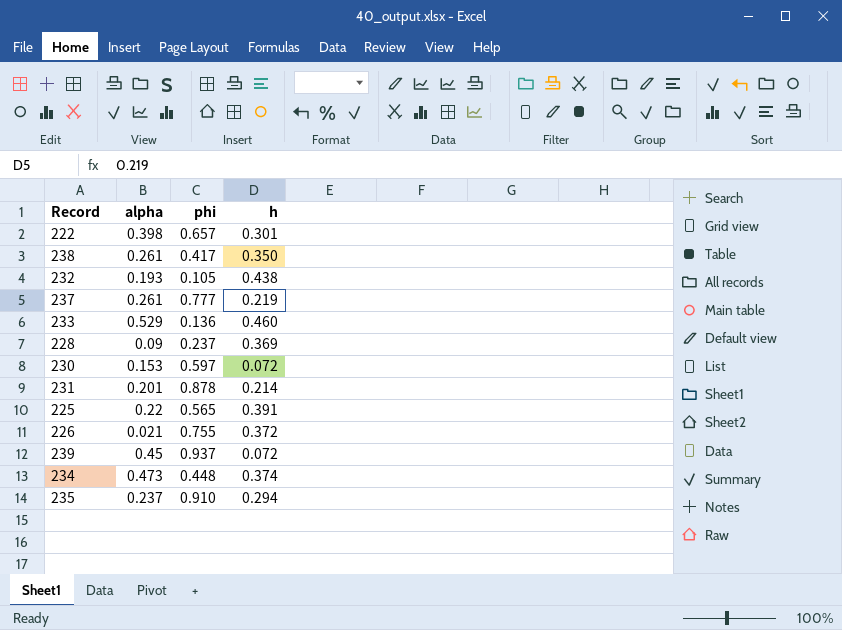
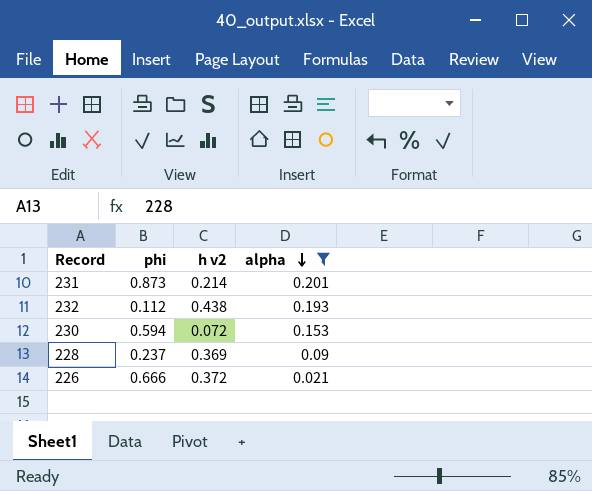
filter: none -> alpha <= 0.201
row order: none -> alpha descending
column name: h -> h v2
column alpha | position: 2 -> 4
231 | phi: 0.878 -> 0.873
232 | phi: 0.105 -> 0.112
230 | phi: 0.597 -> 0.594
226 | phi: 0.755 -> 0.666

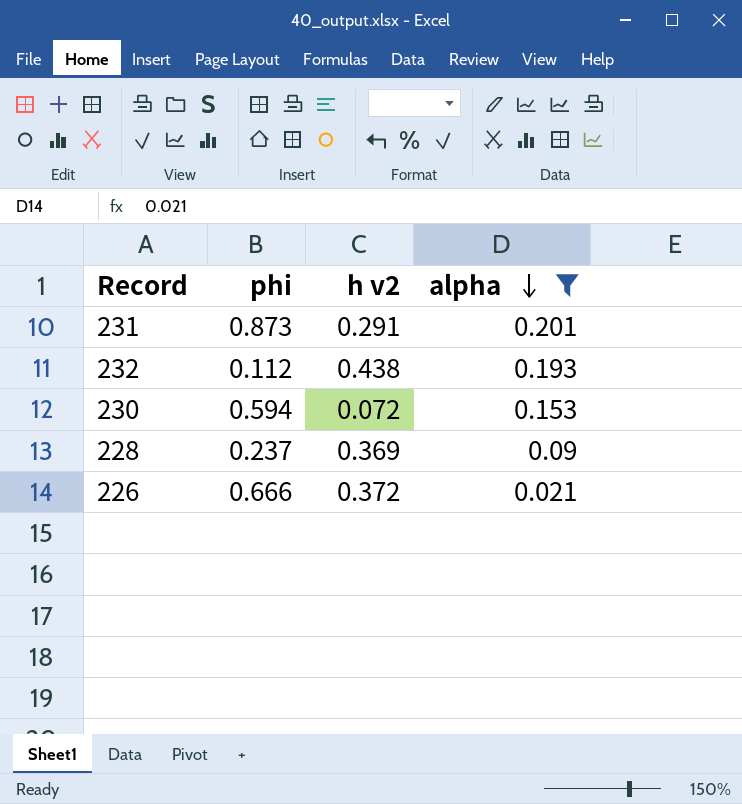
231 | h v2: 0.214 -> 0.291

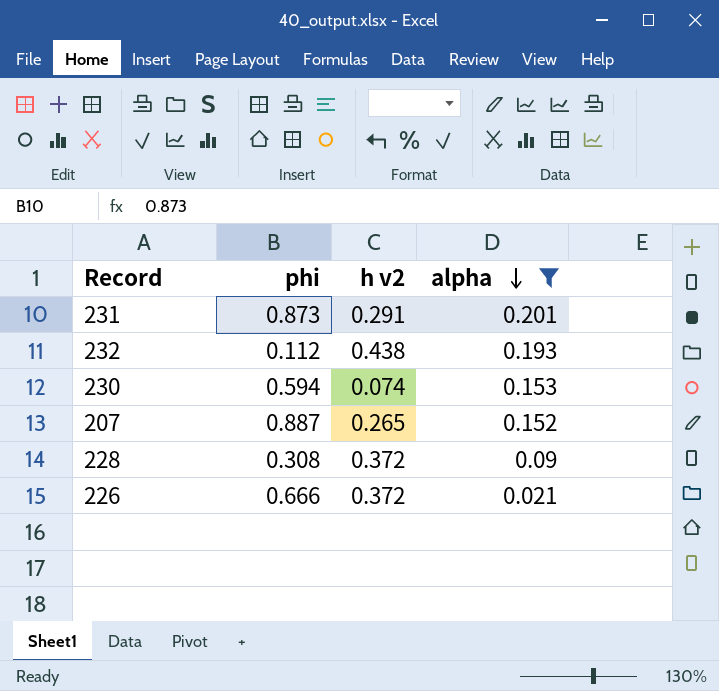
230 | h v2: 0.072 -> 0.074
row 207: none -> 0.887 | 0.265 | 0.152
228 | phi: 0.237 -> 0.308
228 | h v2: 0.369 -> 0.372

